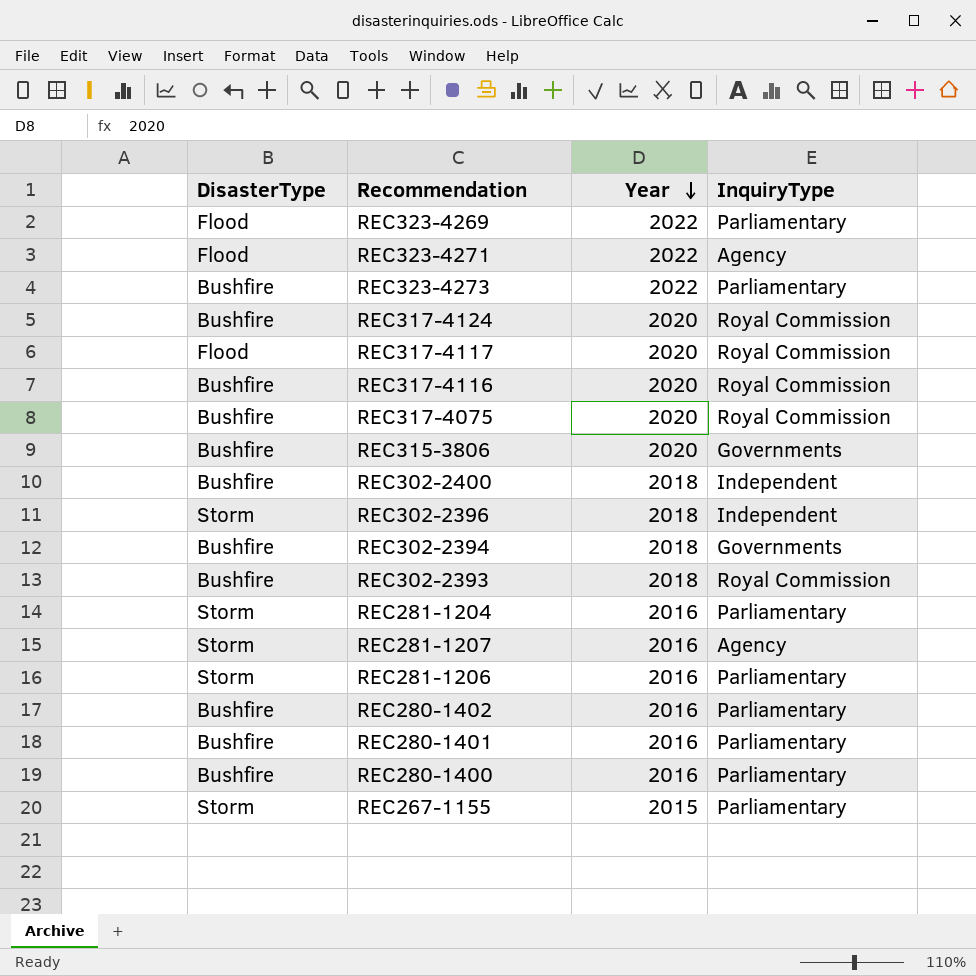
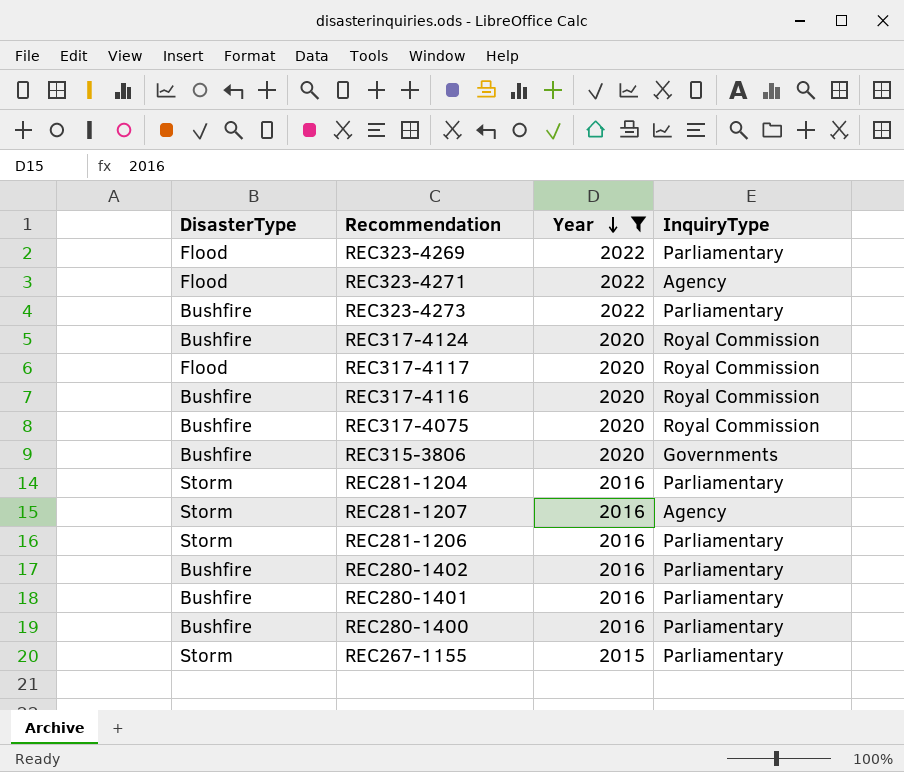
filter: none -> Year != 2018

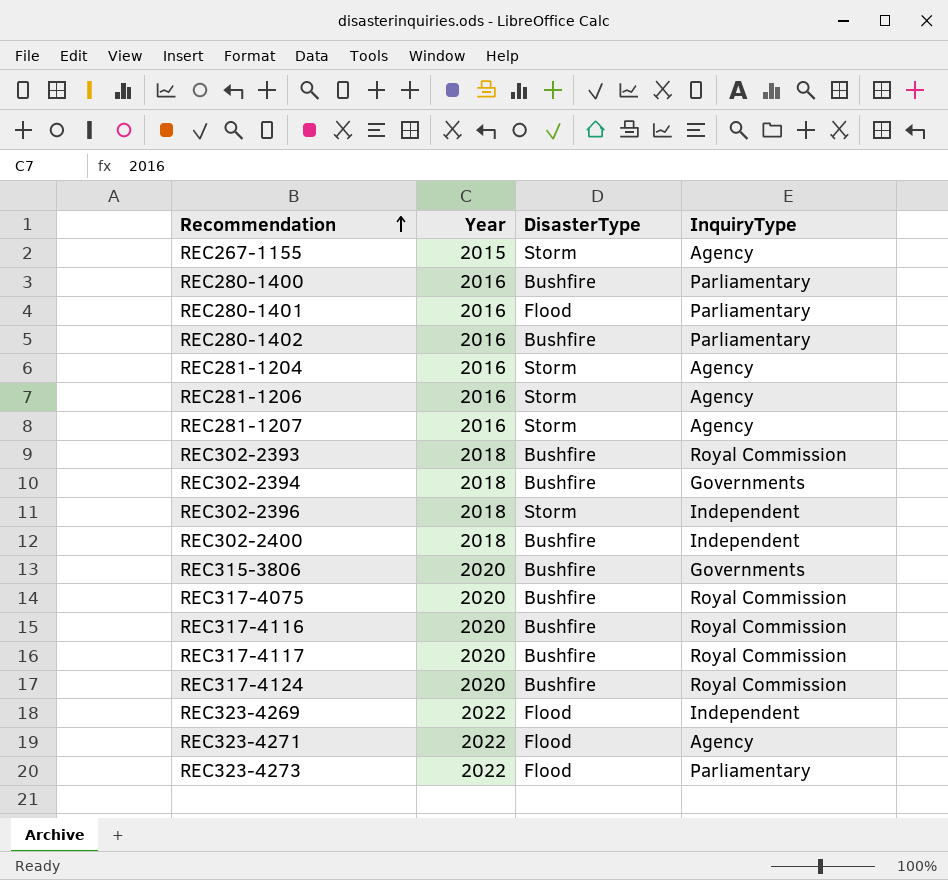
filter: Year != 2018 -> none
row order: Year descending -> Recommendation ascending
column DisasterType | position: 1 -> 3
REC267-1155 | InquiryType: Parliamentary -> Agency
REC280-1401 | DisasterType: Bushfire -> Flood
REC281-1204 | InquiryType: Parliamentary -> Agency
REC281-1206 | InquiryType: Parliamentary -> Agency
REC317-4117 | DisasterType: Flood -> Bushfire
REC323-4269 | InquiryType: Parliamentary -> Independent
REC323-4273 | DisasterType: Bushfire -> Flood

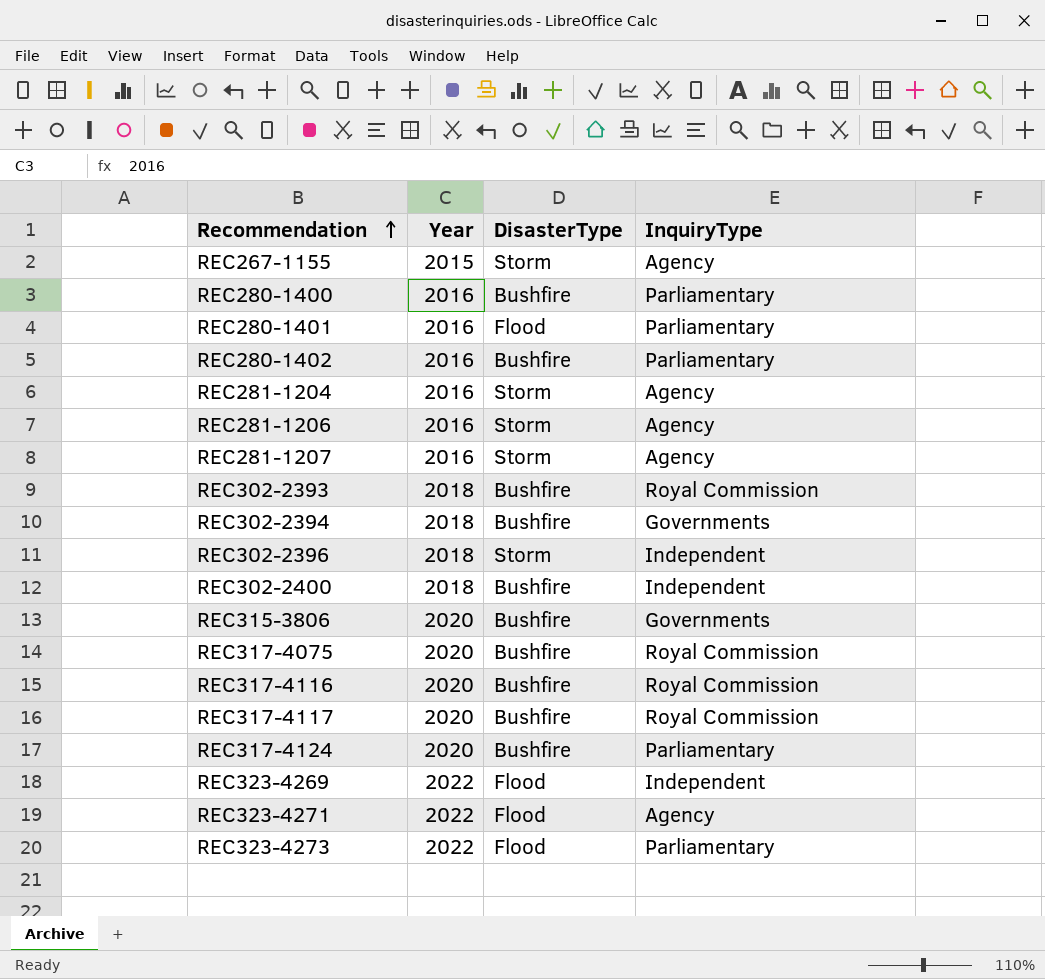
REC317-4124 | InquiryType: Royal Commission -> Parliamentary

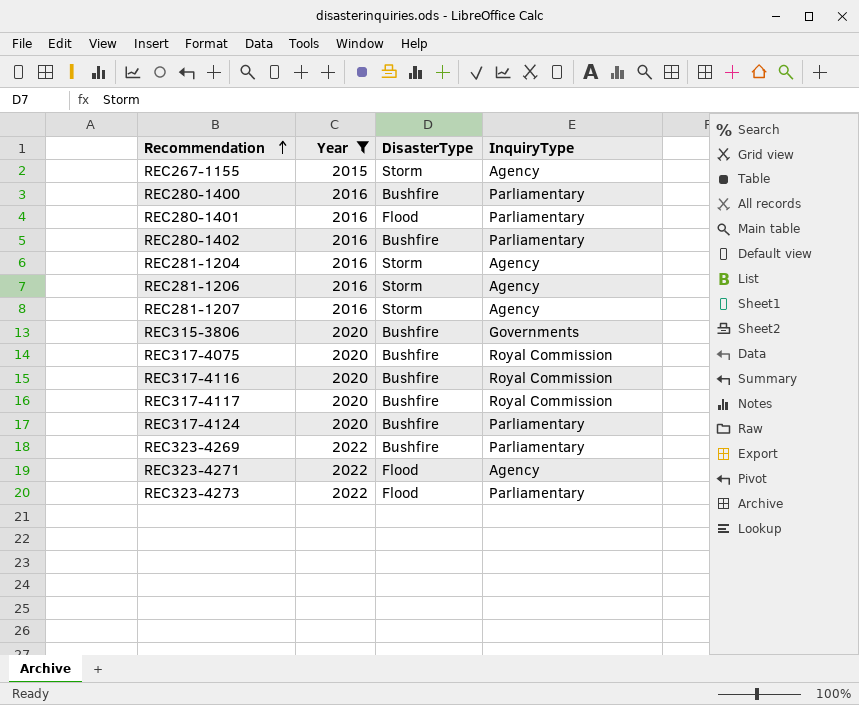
filter: none -> Year != 2018
REC323-4269 | DisasterType: Flood -> Bushfire
REC323-4269 | InquiryType: Independent -> Parliamentary

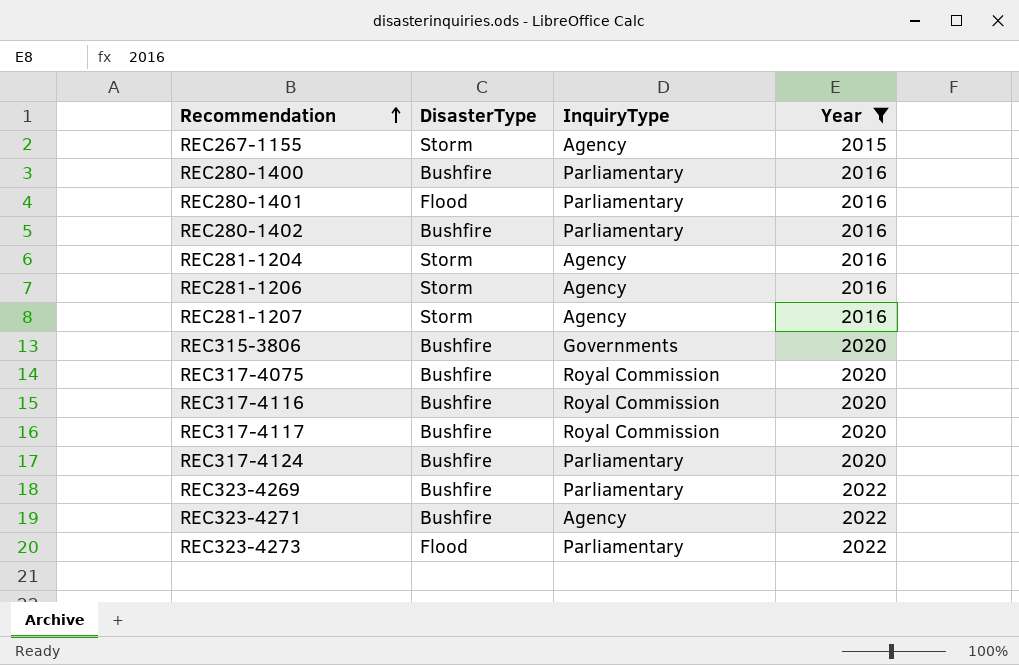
column Year | position: 2 -> 4
REC323-4271 | DisasterType: Flood -> Bushfire

